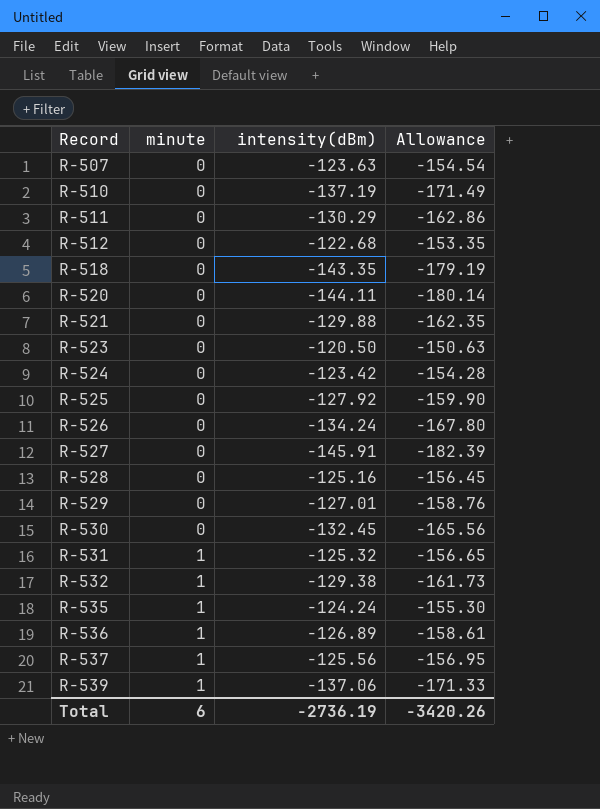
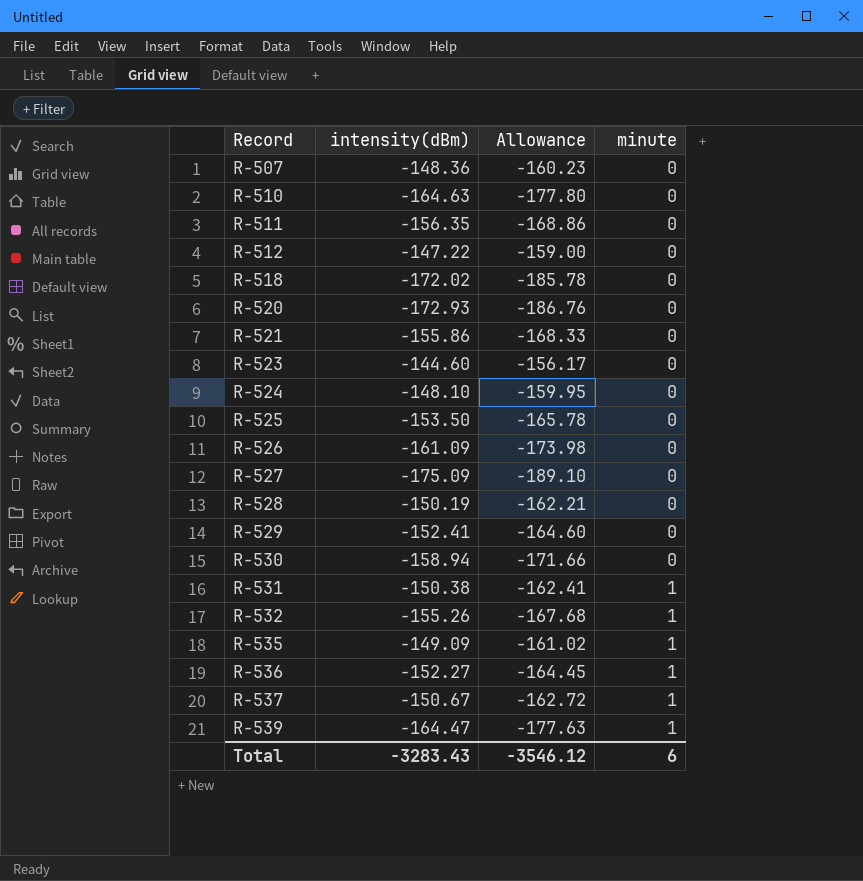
column Allowance | formula: [intensity(dBm)] * 1.25 -> [intensity(dBm)] * 1.08
column minute | position: 2 -> 4
R-507 | intensity(dBm): -123.63 -> -148.36
R-510 | intensity(dBm): -137.19 -> -164.63
R-511 | intensity(dBm): -130.29 -> -156.35
R-512 | intensity(dBm): -122.68 -> -147.22
R-518 | intensity(dBm): -143.35 -> -172.02
R-520 | intensity(dBm): -144.11 -> -172.93
R-521 | intensity(dBm): -129.88 -> -155.86
R-523 | intensity(dBm): -120.50 -> -144.60
R-524 | intensity(dBm): -123.42 -> -148.10
R-525 | intensity(dBm): -127.92 -> -153.50
R-526 | intensity(dBm): -134.24 -> -161.09
R-527 | intensity(dBm): -145.91 -> -175.09
R-528 | intensity(dBm): -125.16 -> -150.19
R-529 | intensity(dBm): -127.01 -> -152.41
R-530 | intensity(dBm): -132.45 -> -158.94
R-531 | intensity(dBm): -125.32 -> -150.38
R-532 | intensity(dBm): -129.38 -> -155.26
R-535 | intensity(dBm): -124.24 -> -149.09
R-536 | intensity(dBm): -126.89 -> -152.27
R-537 | intensity(dBm): -125.56 -> -150.67
R-539 | intensity(dBm): -137.06 -> -164.47
Total | intensity(dBm): -2736.19 -> -3283.43
Total | Allowance: -3420.26 -> -3546.12

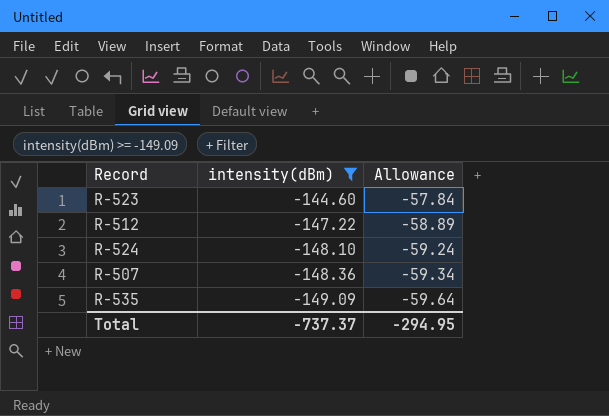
filter: none -> intensity(dBm) >= -149.09
row order: Record ascending -> intensity(dBm) descending
column minute | position: 4 -> none
column Allowance | formula: [intensity(dBm)] * 1.08 -> [intensity(dBm)] * 0.4
Total | intensity(dBm): -3283.43 -> -737.37
Total | Allowance: -3546.12 -> -294.95

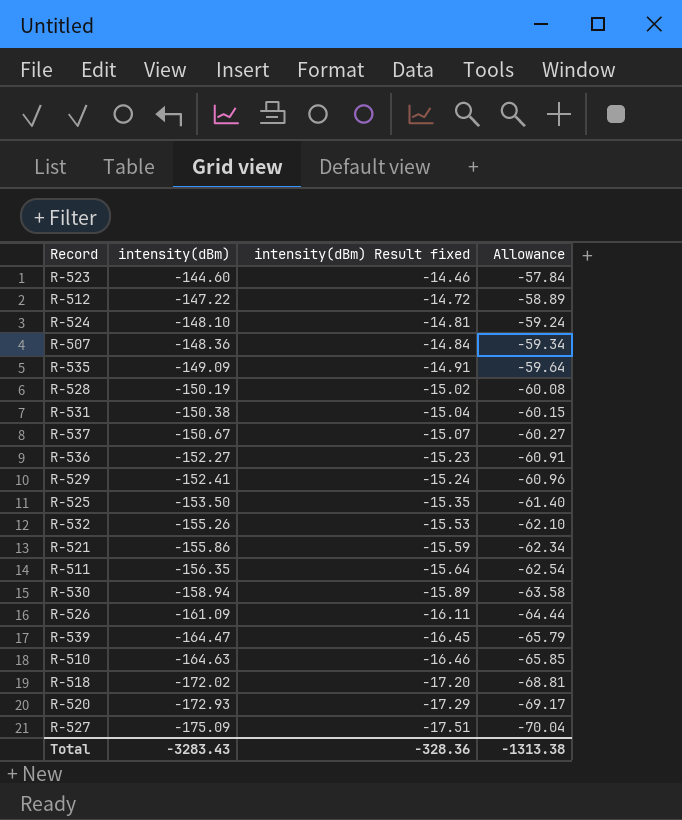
filter: intensity(dBm) >= -149.09 -> none
column intensity(dBm) Result fixed | formula: none -> [intensity(dBm)] * 0.1
Total | intensity(dBm): -737.37 -> -3283.43
Total | Allowance: -294.95 -> -1313.38

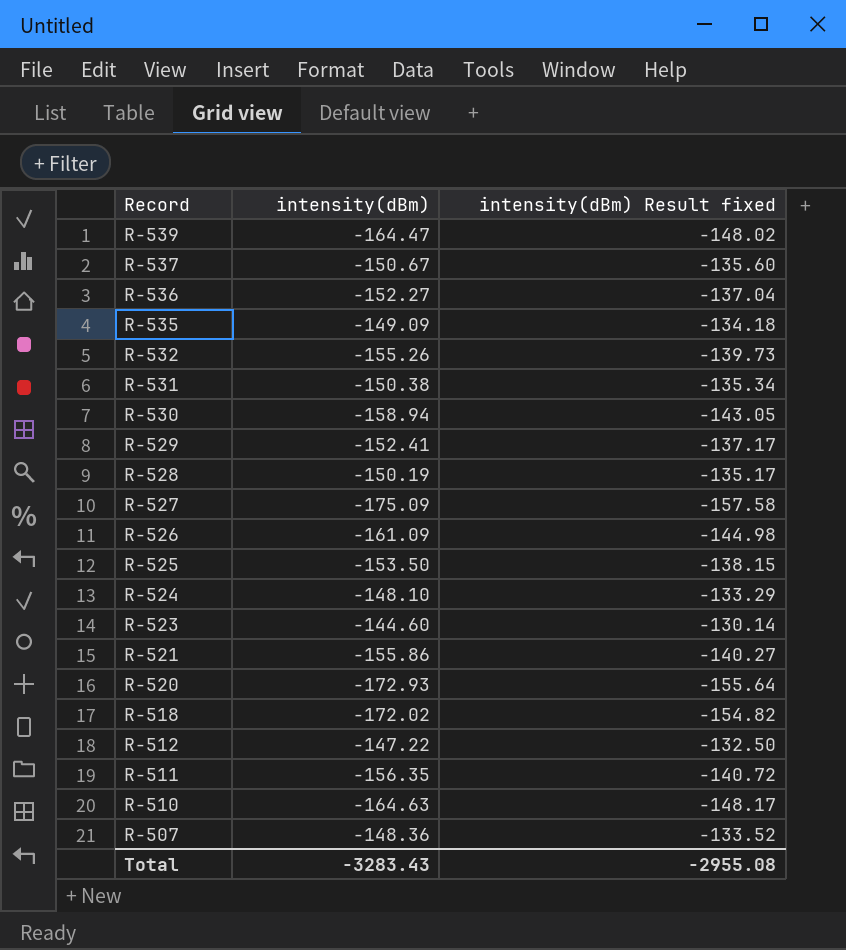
row order: intensity(dBm) descending -> Record descending
column Allowance | formula: [intensity(dBm)] * 0.4 -> none
column intensity(dBm) Result fixed | formula: [intensity(dBm)] * 0.1 -> [intensity(dBm)] * 0.9
Total | intensity(dBm) Result fixed: -328.36 -> -2955.08

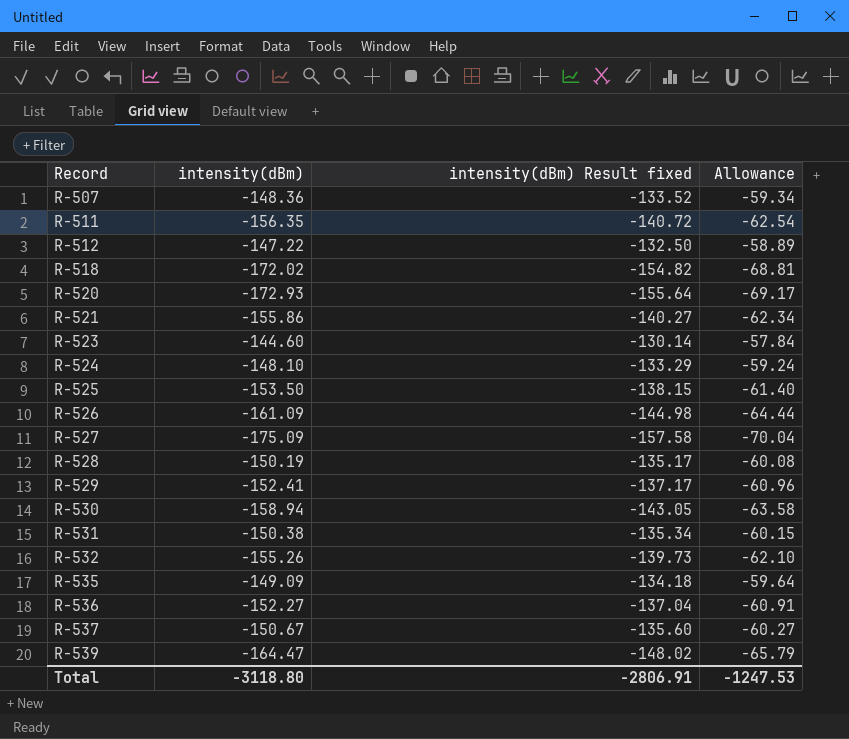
row order: Record descending -> Record ascending
column Allowance | formula: none -> [intensity(dBm)] * 0.4
row R-510: -164.63 | -148.17 -> none
Total | intensity(dBm): -3283.43 -> -3118.80
Total | intensity(dBm) Result fixed: -2955.08 -> -2806.91

